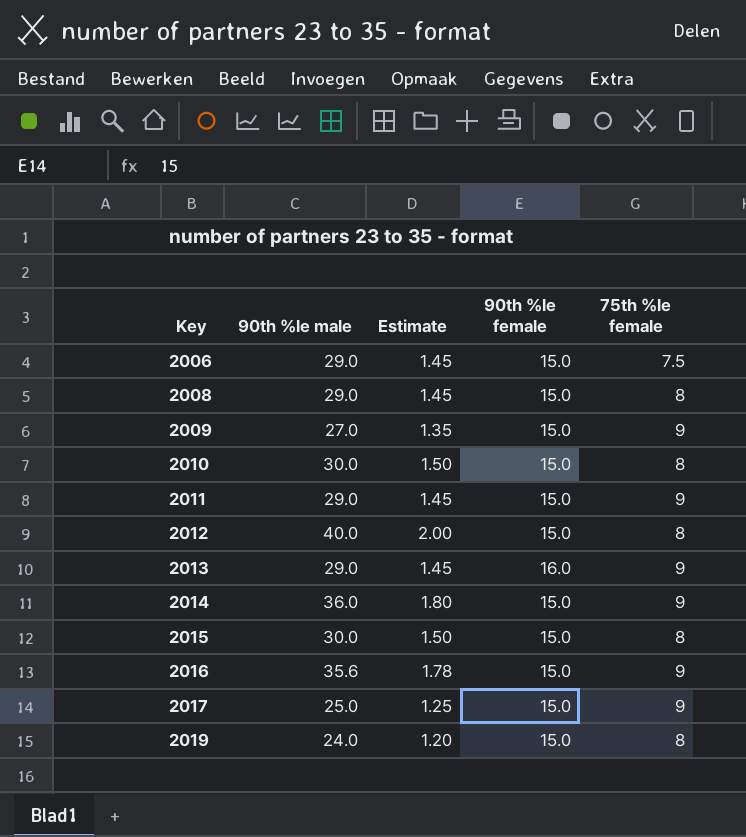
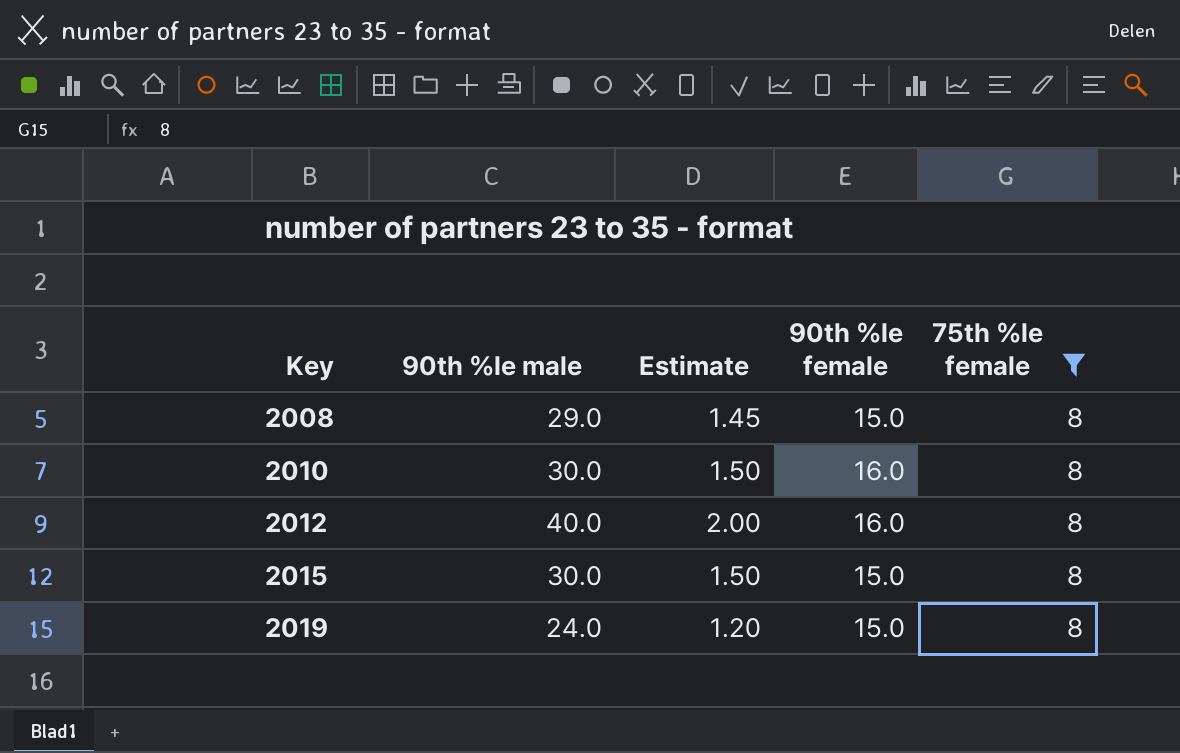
filter: none -> 75th %le female = 8
2010 | 90th %le female: 15.0 -> 16.0
2012 | 90th %le female: 15.0 -> 16.0

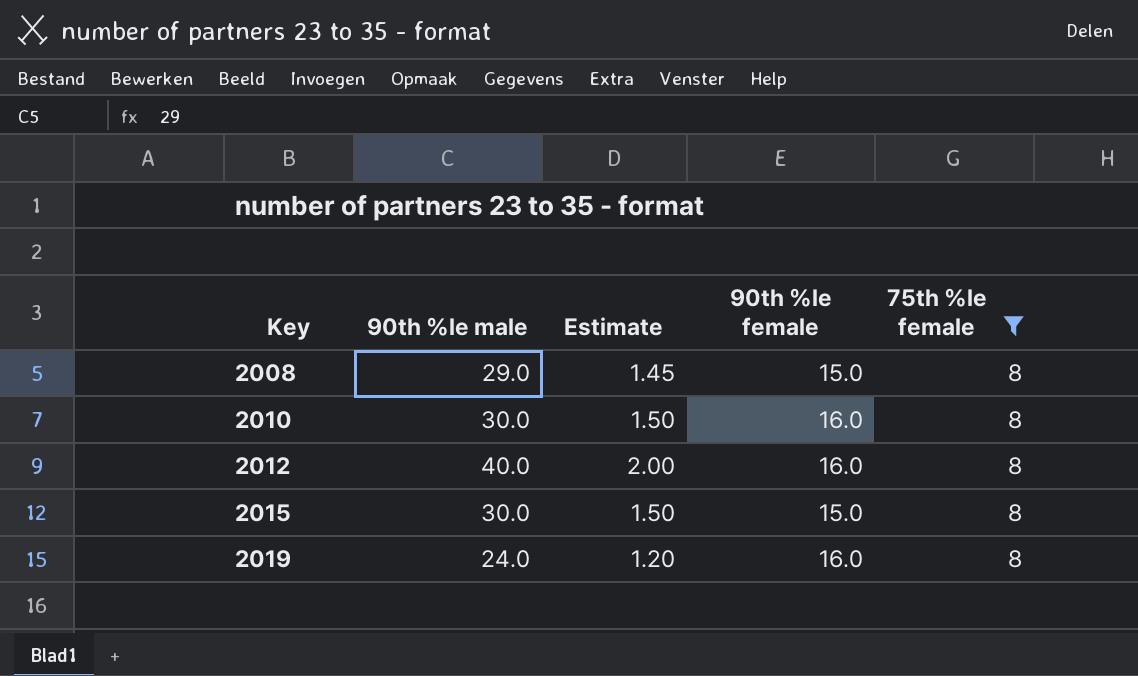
2019 | 90th %le female: 15.0 -> 16.0

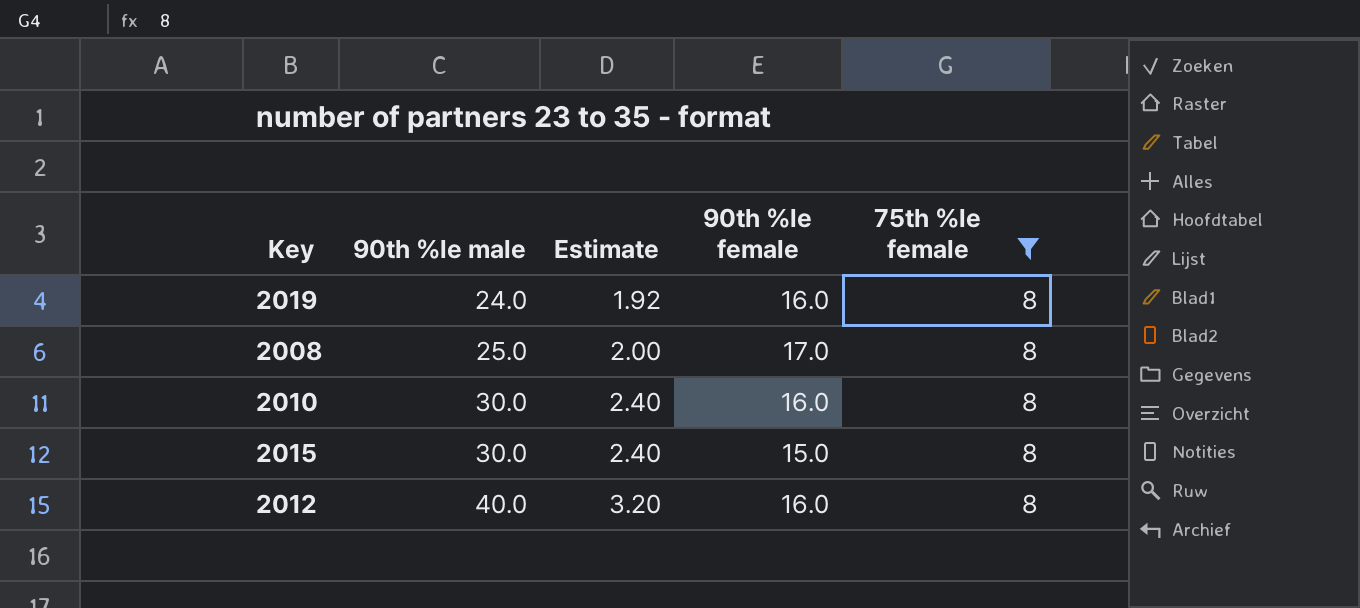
row order: Key ascending -> 90th %le male ascending
column Estimate | formula: [90th %le male] * 0.05 -> [90th %le male] * 0.08
2008 | 90th %le male: 29.0 -> 25.0
2008 | 90th %le female: 15.0 -> 17.0

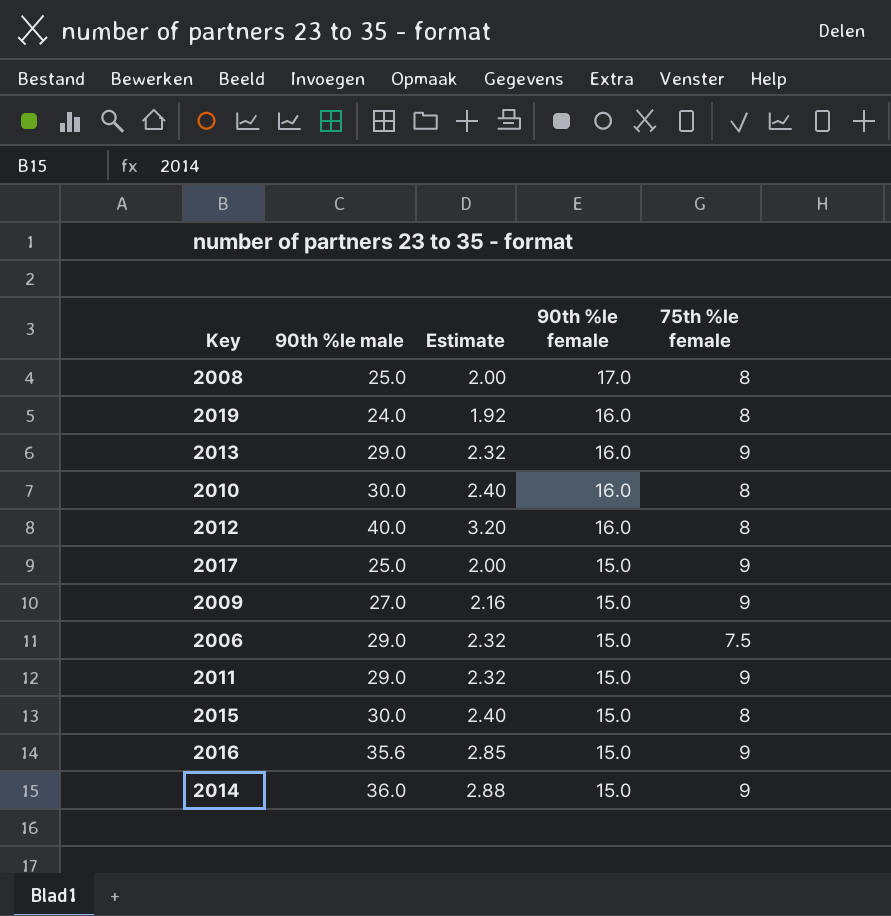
filter: 75th %le female = 8 -> none
row order: 90th %le male ascending -> 90th %le female descending

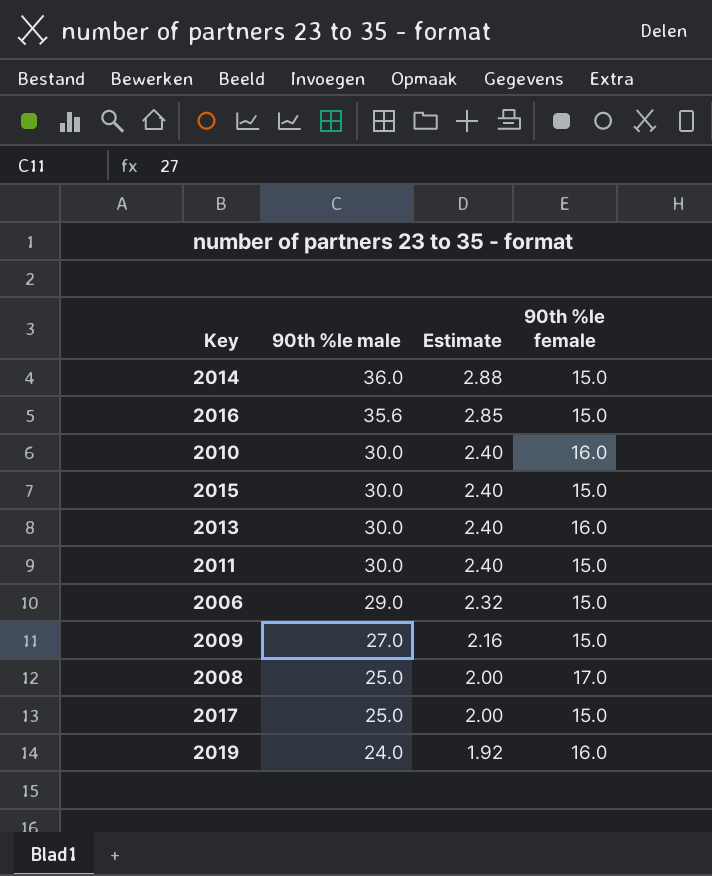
row order: 90th %le female descending -> 90th %le male descending
column 75th %le female | position: 5 -> none
row 2012: 40.0 | 3.20 | 16.0 | 8 -> none
2013 | 90th %le male: 29.0 -> 30.0
2013 | Estimate: 2.32 -> 2.40
2011 | 90th %le male: 29.0 -> 30.0
2011 | Estimate: 2.32 -> 2.40

